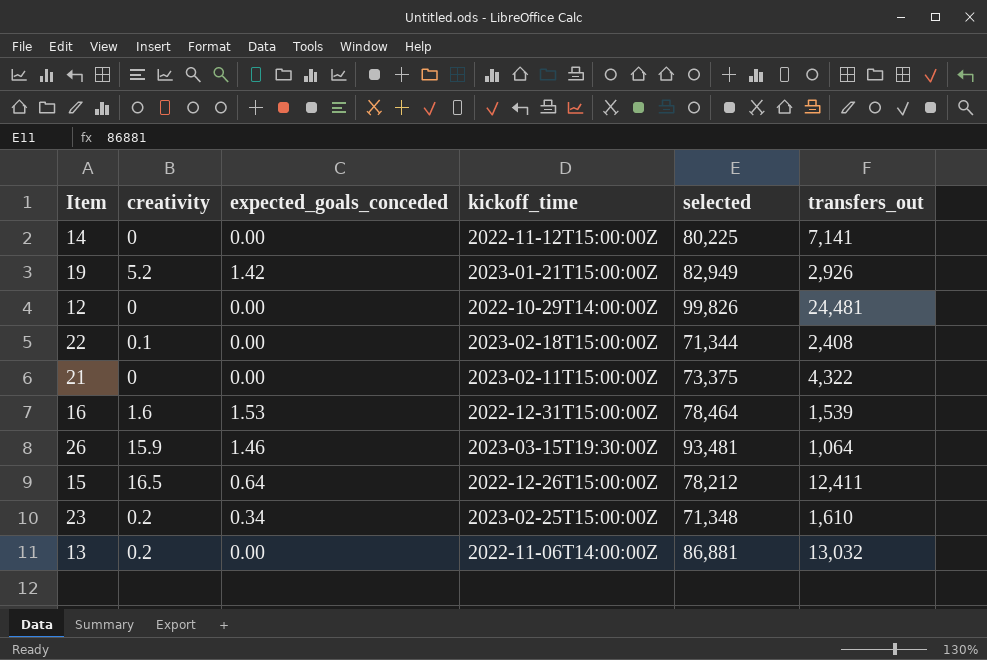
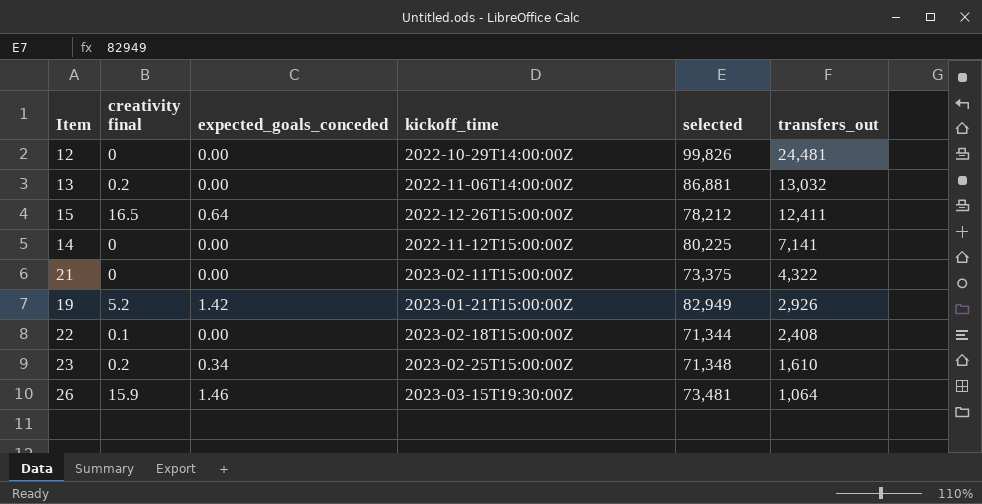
row order: none -> transfers_out descending
column name: creativity -> creativity final
row 16: 1.6 | 1.53 | 2022-12-31T15:00:00Z | 78,464 | 1,539 -> none
26 | selected: 93,481 -> 73,481

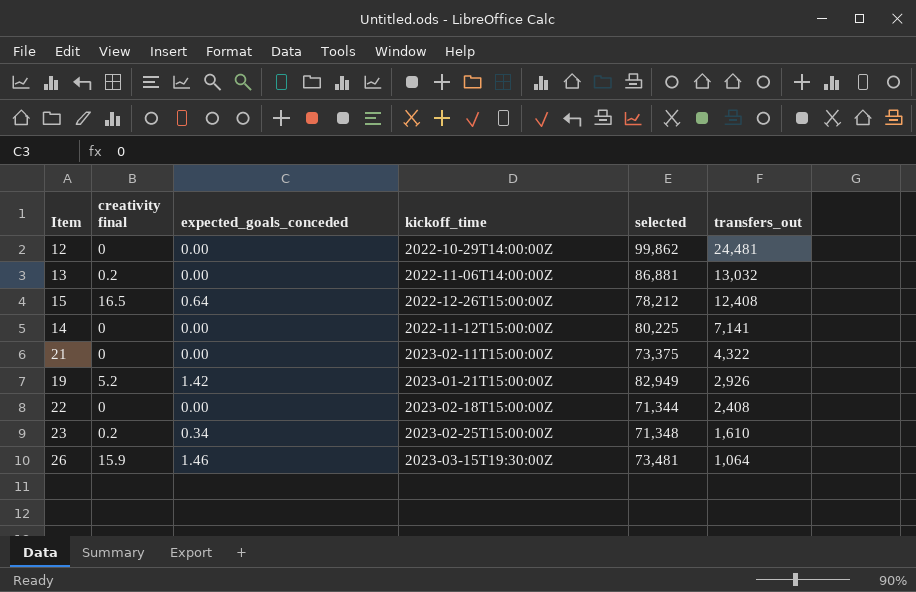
12 | selected: 99,826 -> 99,862
15 | transfers_out: 12,411 -> 12,408
22 | creativity final: 0.1 -> 0

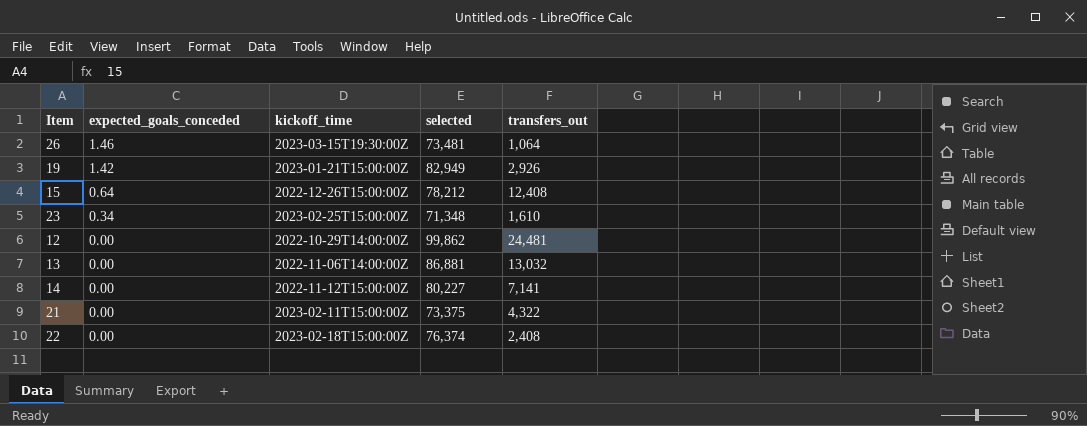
row order: transfers_out descending -> expected_goals_conceded descending
column creativity final | position: 2 -> none
14 | selected: 80,225 -> 80,227
22 | selected: 71,344 -> 76,374

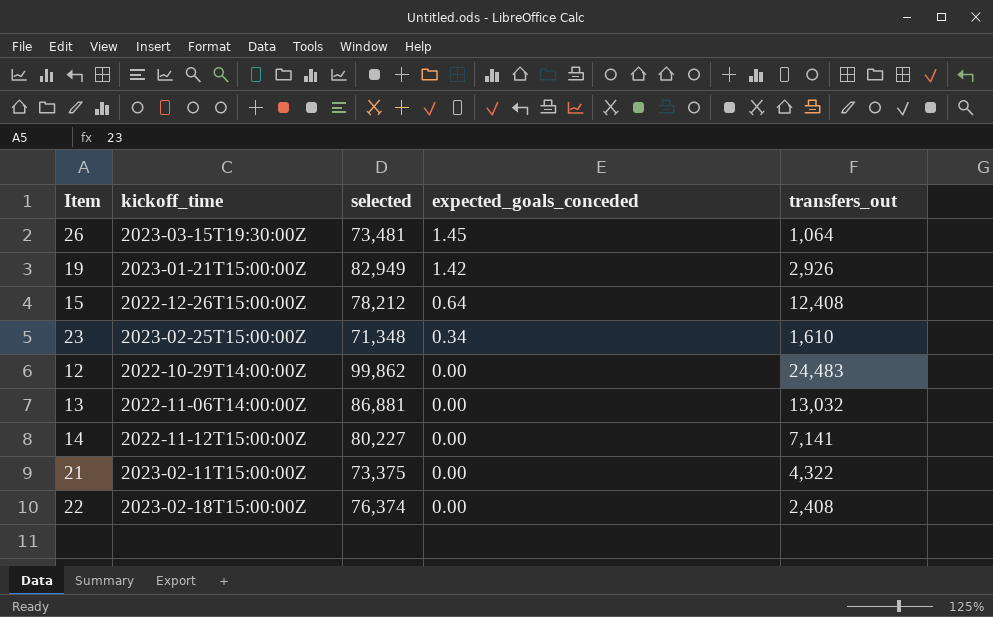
column expected_goals_conceded | position: 2 -> 4
26 | expected_goals_conceded: 1.46 -> 1.45
12 | transfers_out: 24,481 -> 24,483

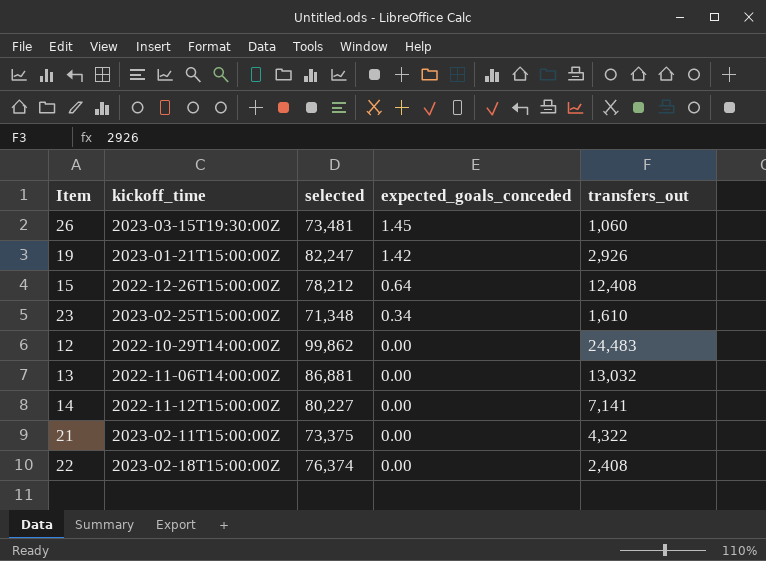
26 | transfers_out: 1,064 -> 1,060
19 | selected: 82,949 -> 82,247

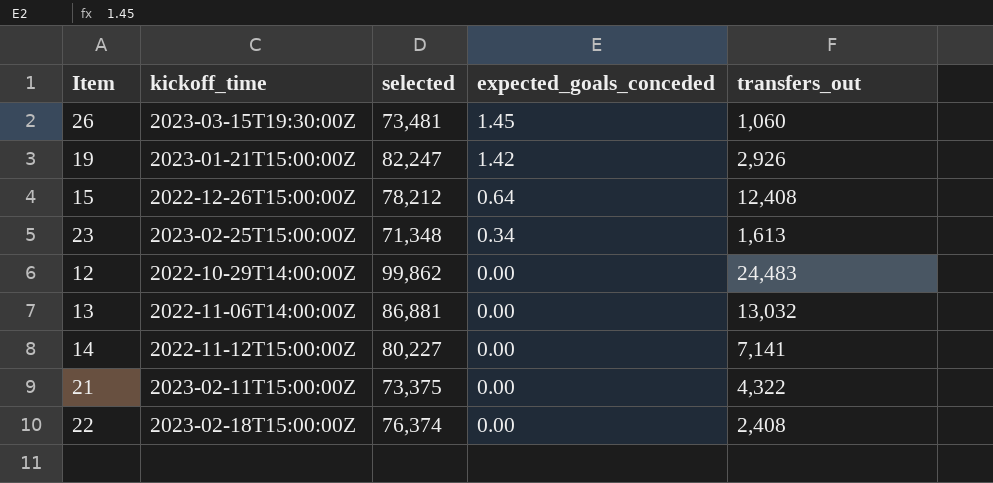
23 | transfers_out: 1,610 -> 1,613

